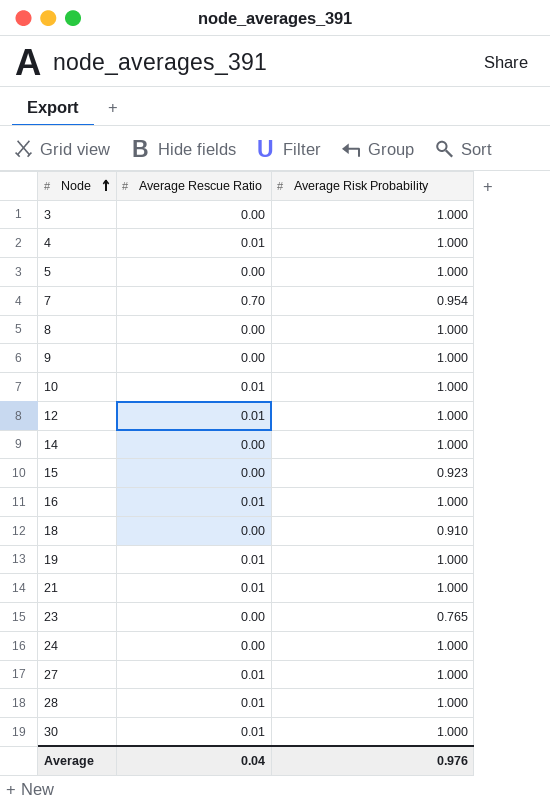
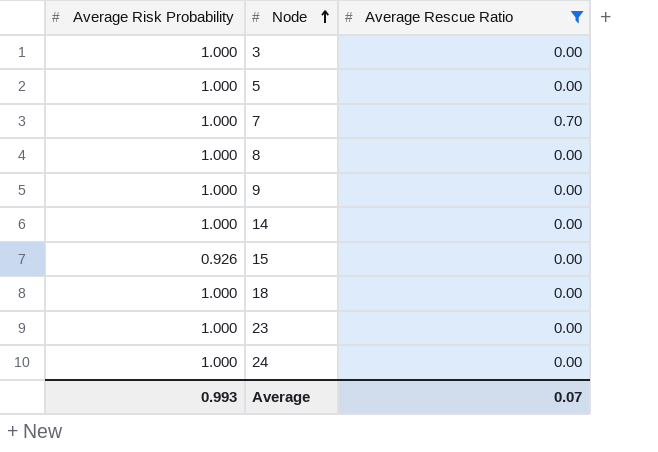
filter: none -> Average Rescue Ratio != 0.01
column Average Risk Probability | position: 3 -> 1
7 | Average Risk Probability: 0.954 -> 1.000
15 | Average Risk Probability: 0.923 -> 0.926
18 | Average Risk Probability: 0.910 -> 1.000
23 | Average Risk Probability: 0.765 -> 1.000
Average | Average Risk Probability: 0.976 -> 0.993
Average | Average Rescue Ratio: 0.04 -> 0.07

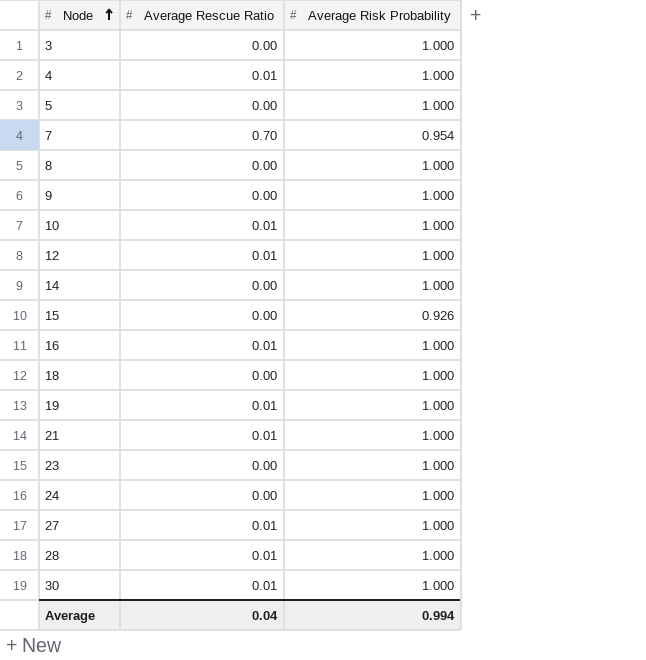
filter: Average Rescue Ratio != 0.01 -> none
column Average Risk Probability | position: 1 -> 3
7 | Average Risk Probability: 1.000 -> 0.954
Average | Average Rescue Ratio: 0.07 -> 0.04
Average | Average Risk Probability: 0.993 -> 0.994

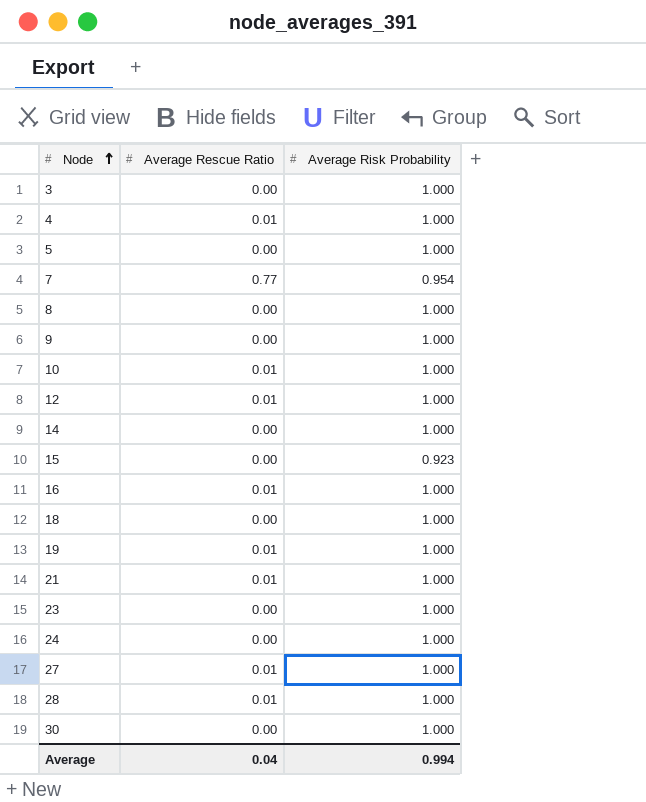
7 | Average Rescue Ratio: 0.70 -> 0.77
15 | Average Risk Probability: 0.926 -> 0.923
30 | Average Rescue Ratio: 0.01 -> 0.00

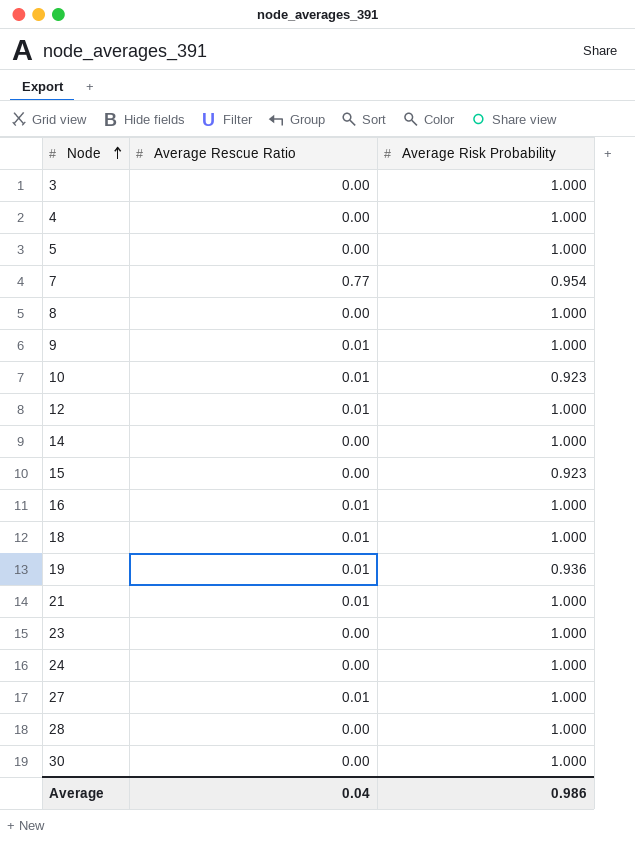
4 | Average Rescue Ratio: 0.01 -> 0.00
9 | Average Rescue Ratio: 0.00 -> 0.01
10 | Average Risk Probability: 1.000 -> 0.923
18 | Average Rescue Ratio: 0.00 -> 0.01
19 | Average Risk Probability: 1.000 -> 0.936
28 | Average Rescue Ratio: 0.01 -> 0.00
Average | Average Risk Probability: 0.994 -> 0.986

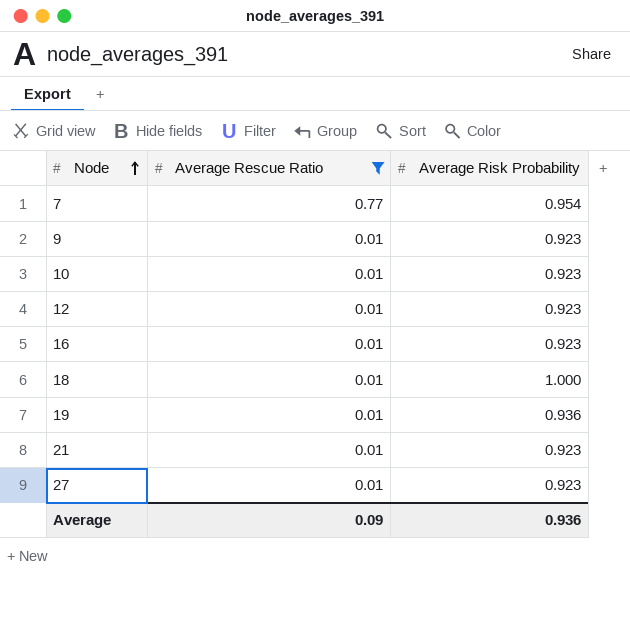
filter: none -> Average Rescue Ratio != 0.00
9 | Average Risk Probability: 1.000 -> 0.923
12 | Average Risk Probability: 1.000 -> 0.923
16 | Average Risk Probability: 1.000 -> 0.923
21 | Average Risk Probability: 1.000 -> 0.923
27 | Average Risk Probability: 1.000 -> 0.923
Average | Average Rescue Ratio: 0.04 -> 0.09
Average | Average Risk Probability: 0.986 -> 0.936

